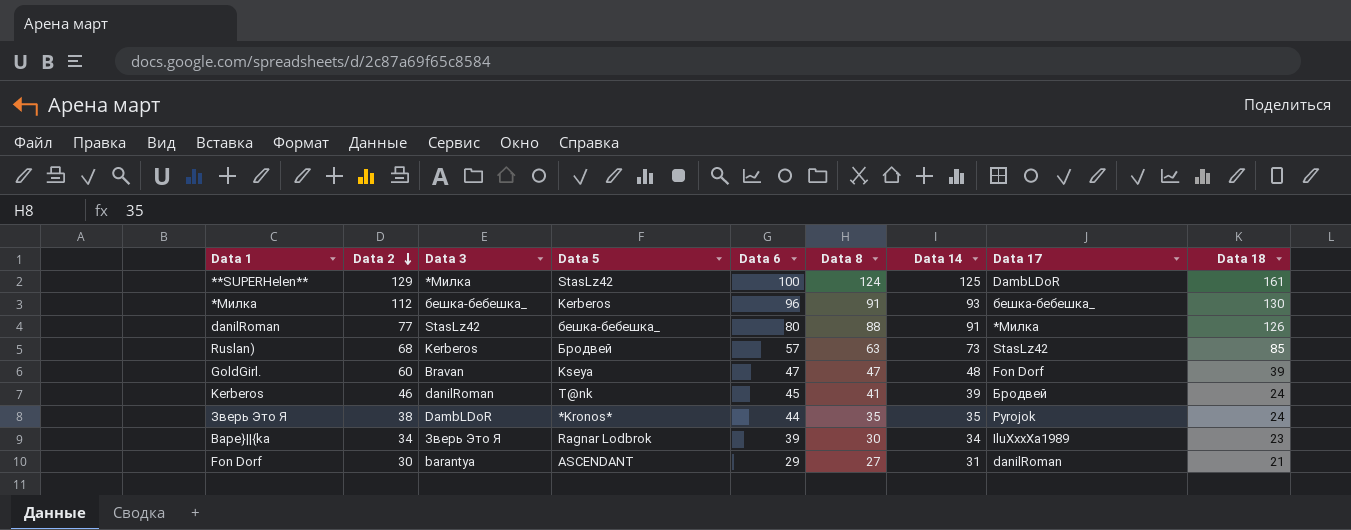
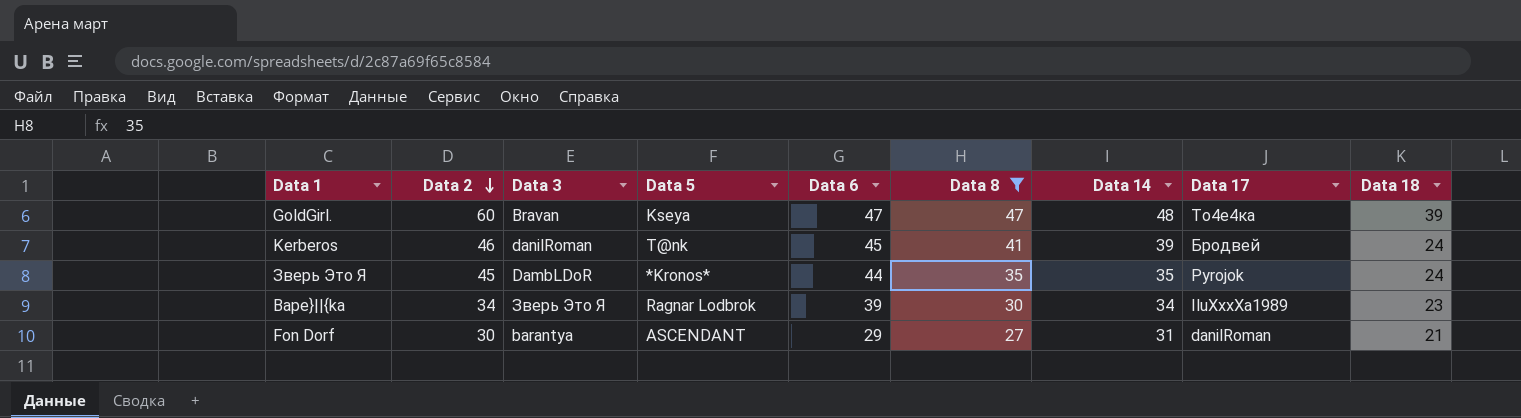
filter: none -> Data 8 <= 47
GoldGirl. | Data 17: Fon Dorf -> То4е4ка
Зверь Это Я | Data 2: 38 -> 45

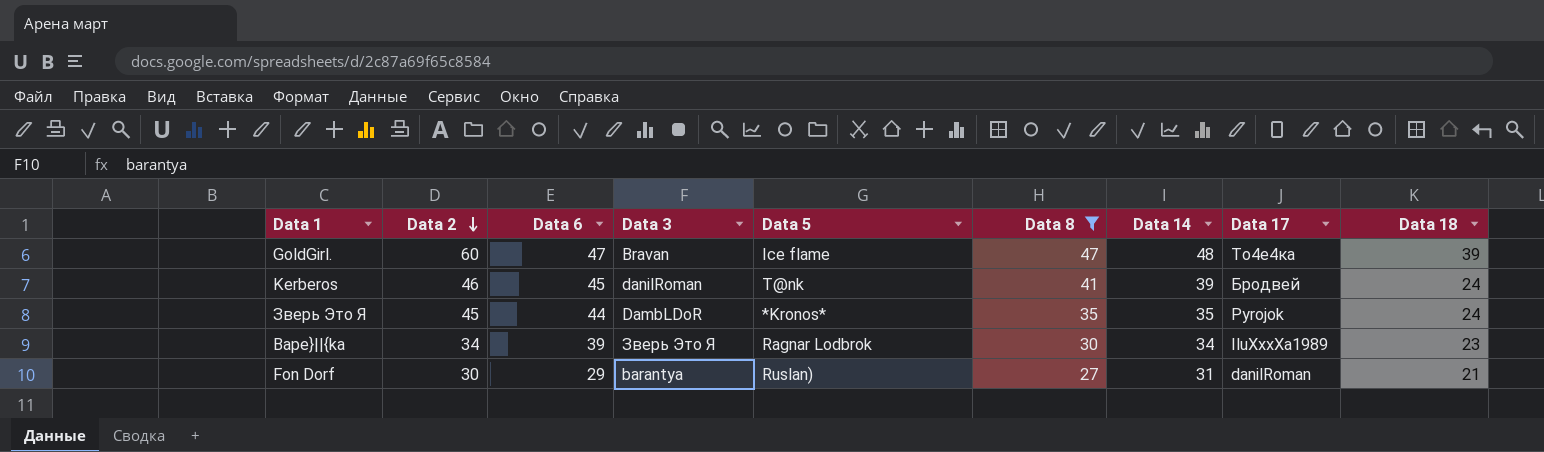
column Data 6 | position: 5 -> 3
GoldGirl. | Data 5: Kseya -> Ice flame
Fon Dorf | Data 5: ASCENDANT -> Ruslan)

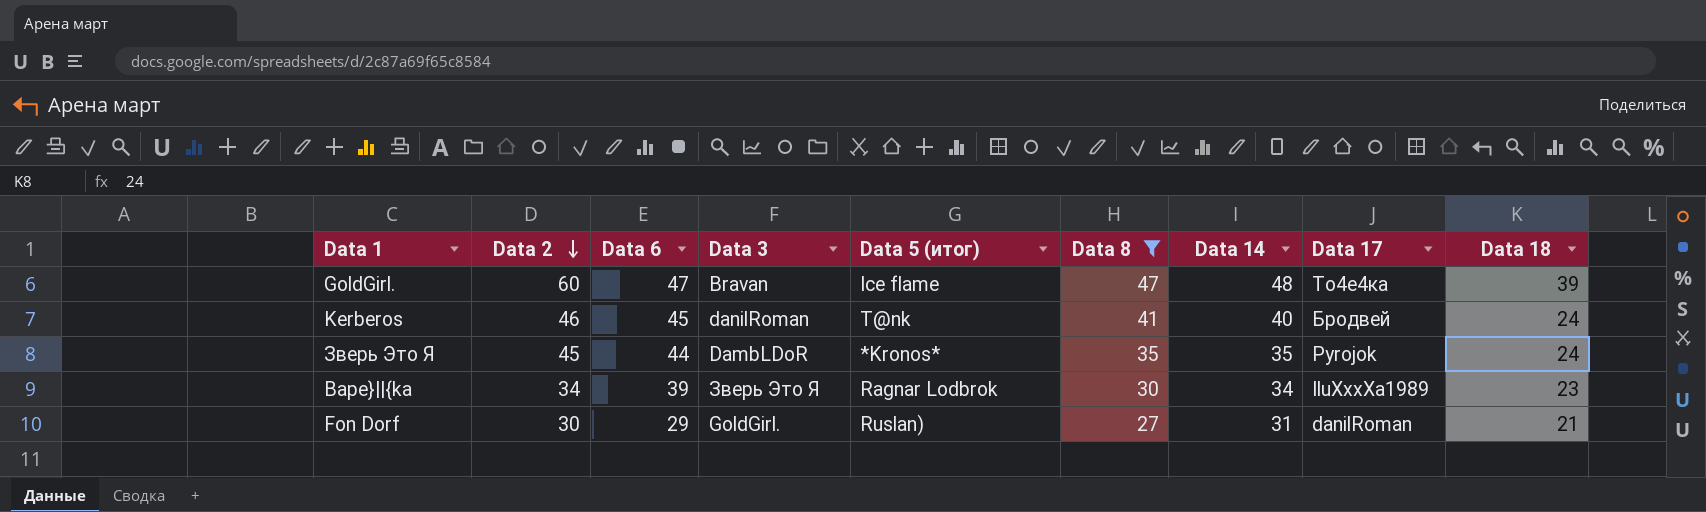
column name: Data 5 -> Data 5 (итог)
Kerberos | Data 14: 39 -> 40
Fon Dorf | Data 3: barantya -> GoldGirl.

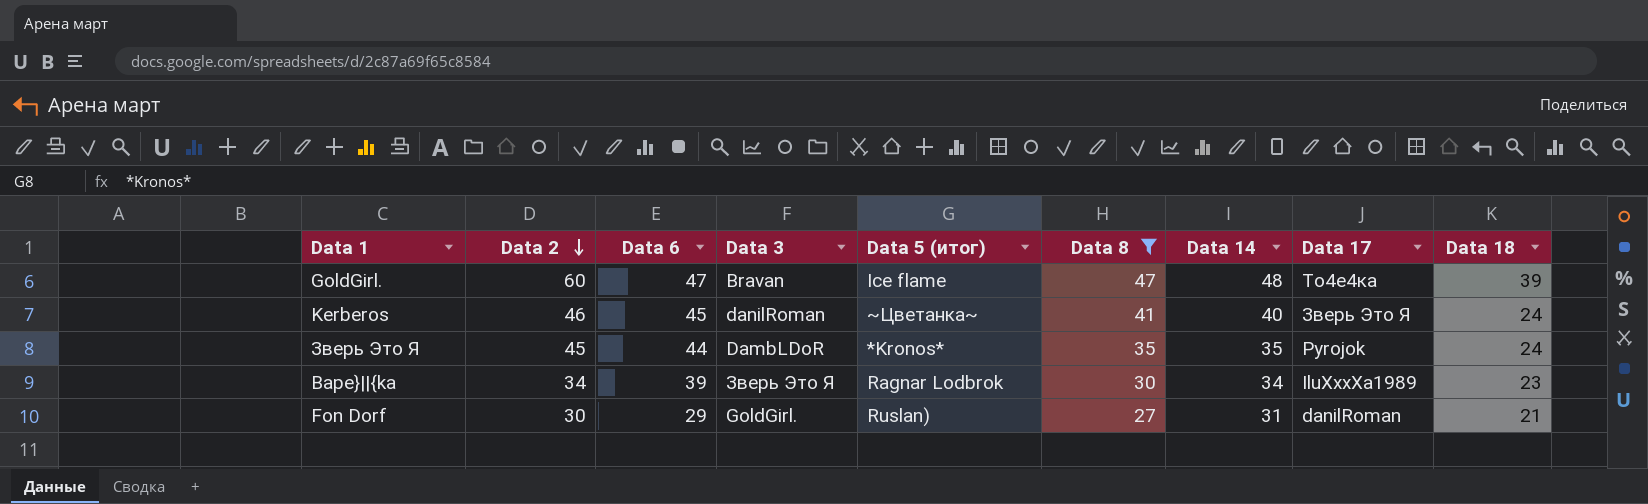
Kerberos | Data 5 (итог): T@nk -> ~Цветанка~
Kerberos | Data 17: Бродвей -> Зверь Это Я

